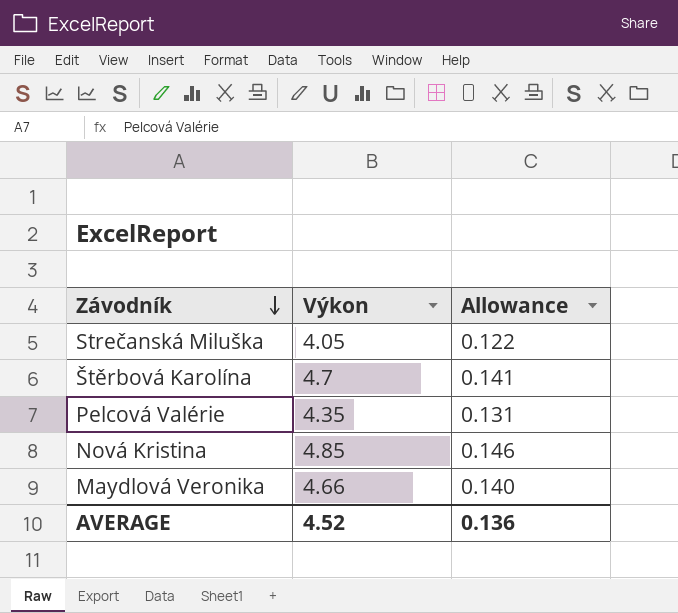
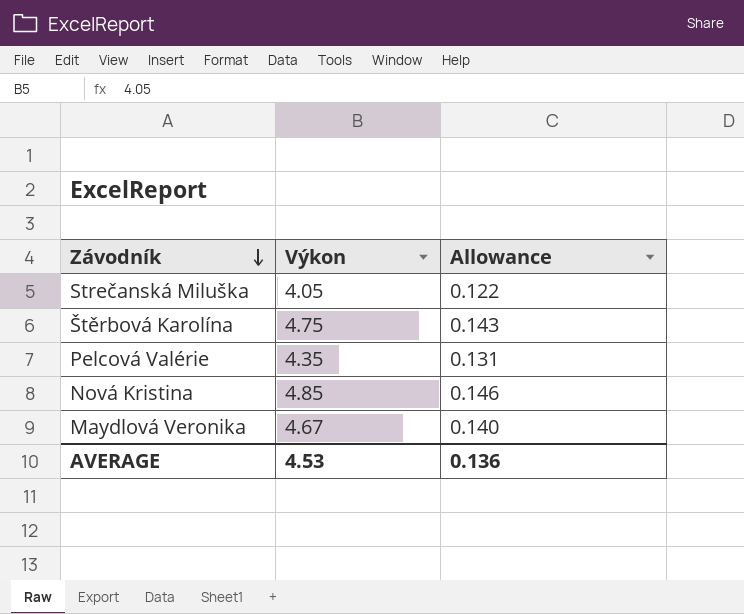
Štěrbová Karolína | Výkon: 4.7 -> 4.75
Štěrbová Karolína | Allowance: 0.141 -> 0.143
Maydlová Veronika | Výkon: 4.66 -> 4.67
AVERAGE | Výkon: 4.52 -> 4.53

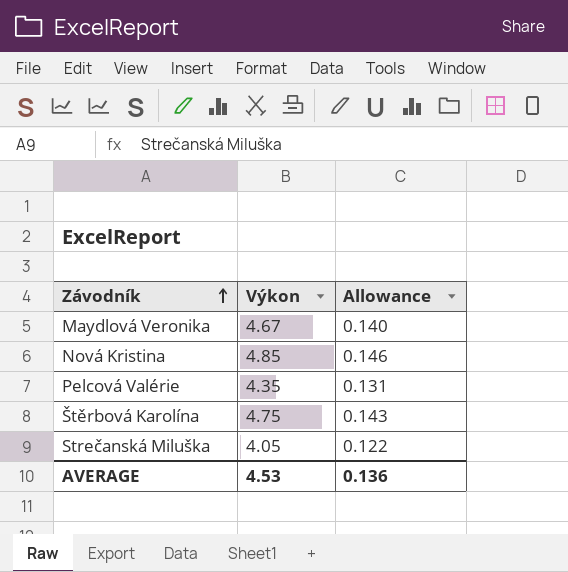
row order: Závodník descending -> Závodník ascending

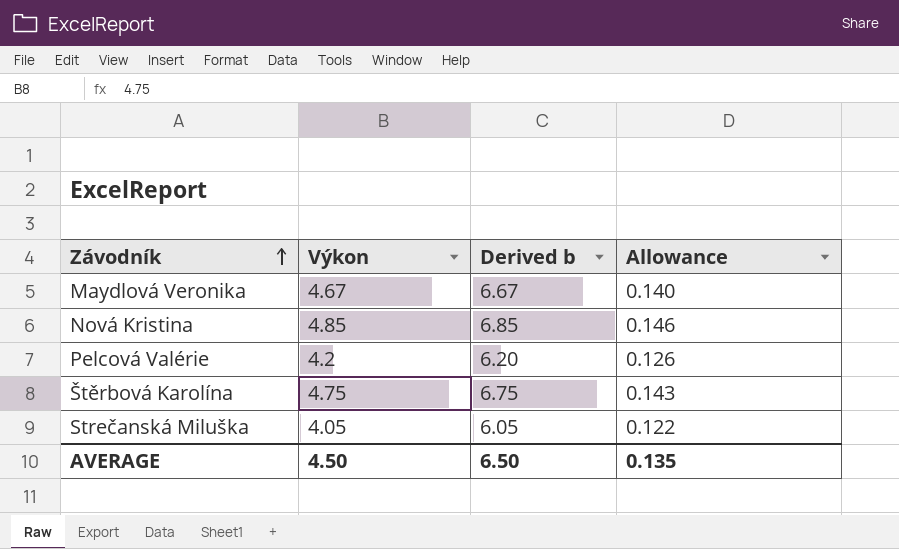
column Derived b | formula: none -> [Výkon] + 2
Pelcová Valérie | Výkon: 4.35 -> 4.2
Pelcová Valérie | Allowance: 0.131 -> 0.126
AVERAGE | Výkon: 4.53 -> 4.50
AVERAGE | Allowance: 0.136 -> 0.135

